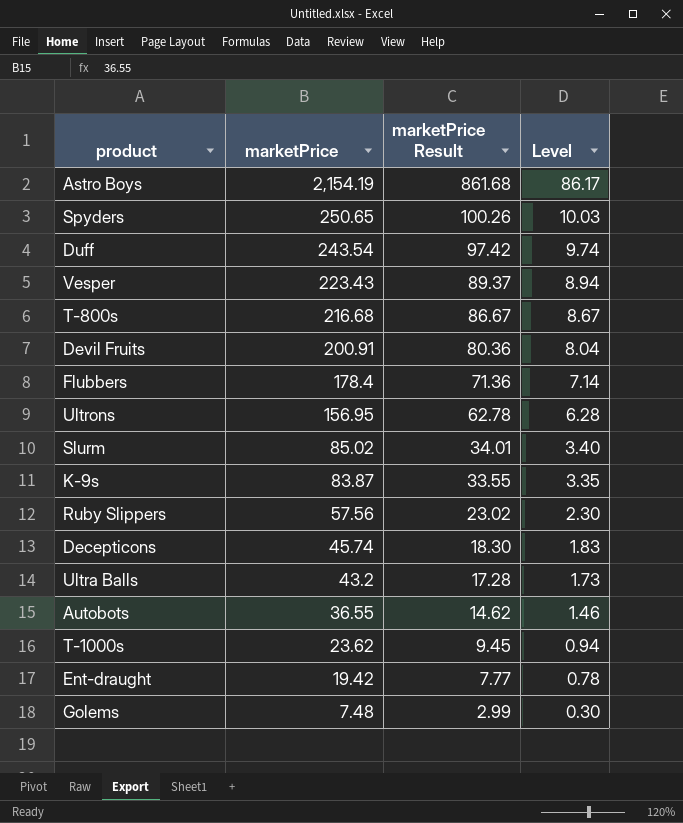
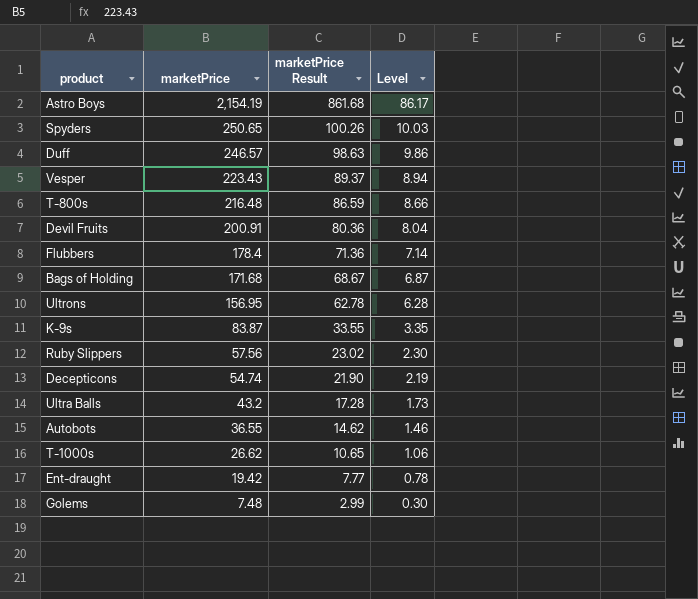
row Slurm: 85.02 | 34.01 | 3.40 -> none
Duff | marketPrice: 243.54 -> 246.57
Duff | marketPrice Result: 97.42 -> 98.63
Duff | Level: 9.74 -> 9.86
T-800s | marketPrice: 216.68 -> 216.48
T-800s | marketPrice Result: 86.67 -> 86.59
T-800s | Level: 8.67 -> 8.66
row Bags of Holding: none -> 171.68 | 68.67 | 6.87
Decepticons | marketPrice: 45.74 -> 54.74
Decepticons | marketPrice Result: 18.30 -> 21.90
Decepticons | Level: 1.83 -> 2.19
T-1000s | marketPrice: 23.62 -> 26.62
T-1000s | marketPrice Result: 9.45 -> 10.65
T-1000s | Level: 0.94 -> 1.06

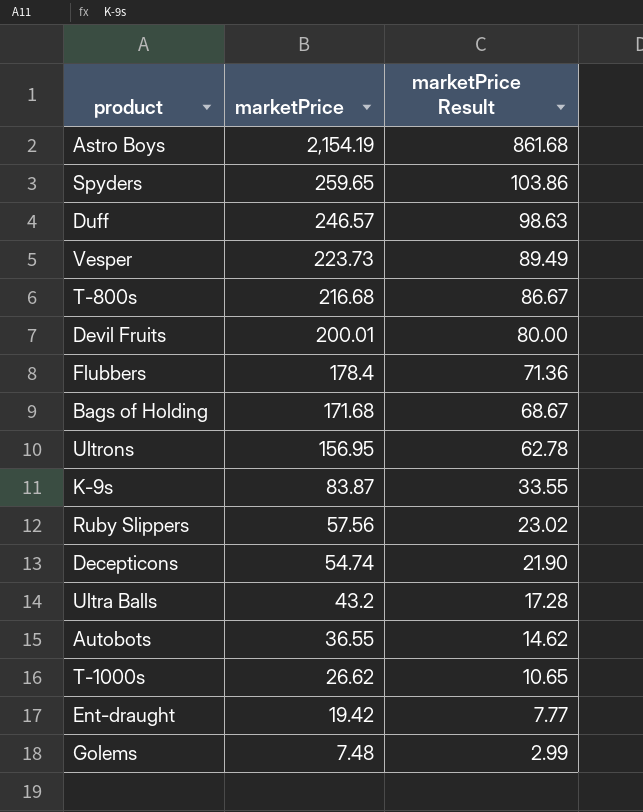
column Level | formula: [marketPrice] * 0.04 -> none
Spyders | marketPrice: 250.65 -> 259.65
Spyders | marketPrice Result: 100.26 -> 103.86
Vesper | marketPrice: 223.43 -> 223.73
Vesper | marketPrice Result: 89.37 -> 89.49
T-800s | marketPrice: 216.48 -> 216.68
T-800s | marketPrice Result: 86.59 -> 86.67
Devil Fruits | marketPrice: 200.91 -> 200.01
Devil Fruits | marketPrice Result: 80.36 -> 80.00

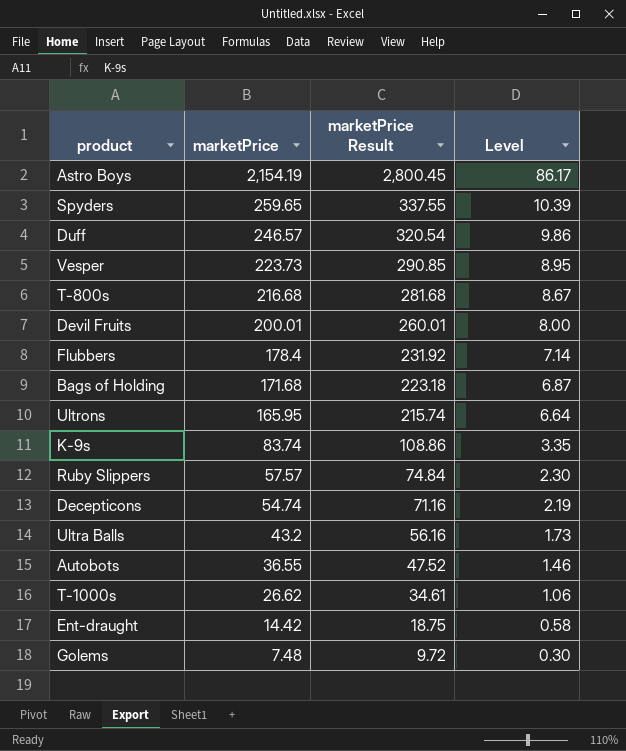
column marketPrice Result | formula: [marketPrice] * 0.4 -> [marketPrice] * 1.3
column Level | formula: none -> [marketPrice] * 0.04
Ultrons | marketPrice: 156.95 -> 165.95
K-9s | marketPrice: 83.87 -> 83.74
Ruby Slippers | marketPrice: 57.56 -> 57.57
Ent-draught | marketPrice: 19.42 -> 14.42

